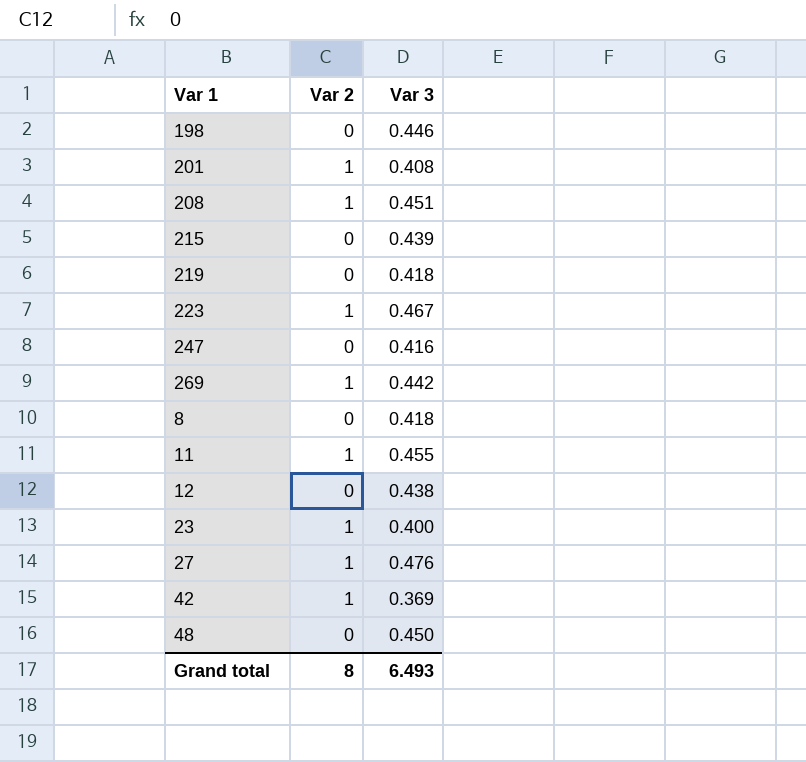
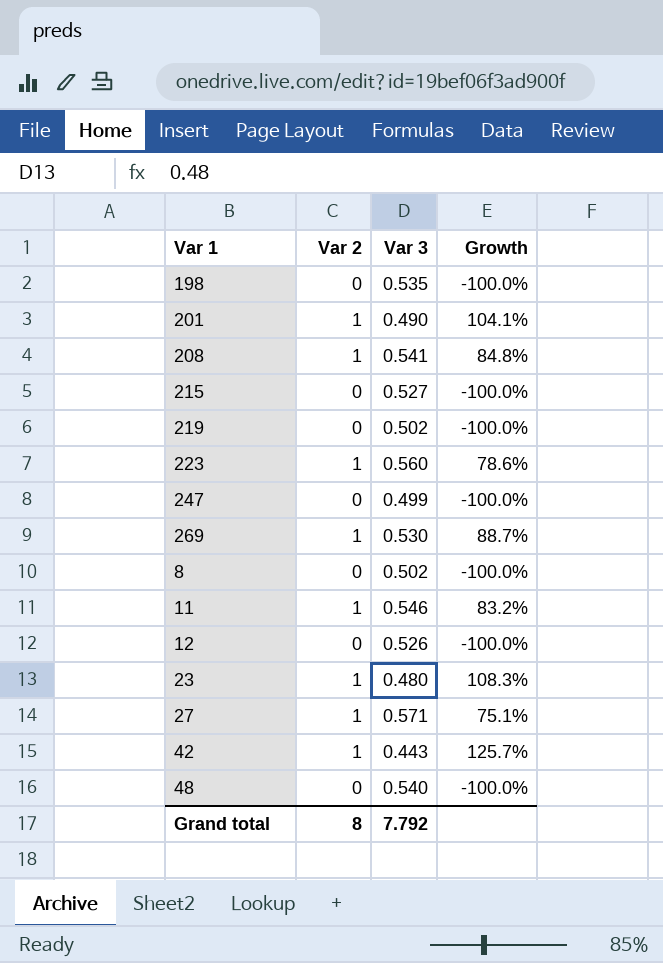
column Growth | formula: none -> ([Var 2] - [Var 3]) / [Var 3]
198 | Var 3: 0.446 -> 0.535
201 | Var 3: 0.408 -> 0.490
208 | Var 3: 0.451 -> 0.541
215 | Var 3: 0.439 -> 0.527
219 | Var 3: 0.418 -> 0.502
223 | Var 3: 0.467 -> 0.560
247 | Var 3: 0.416 -> 0.499
269 | Var 3: 0.442 -> 0.530
8 | Var 3: 0.418 -> 0.502
11 | Var 3: 0.455 -> 0.546
12 | Var 3: 0.438 -> 0.526
23 | Var 3: 0.400 -> 0.480
27 | Var 3: 0.476 -> 0.571
42 | Var 3: 0.369 -> 0.443
48 | Var 3: 0.450 -> 0.540
Grand total | Var 3: 6.493 -> 7.792

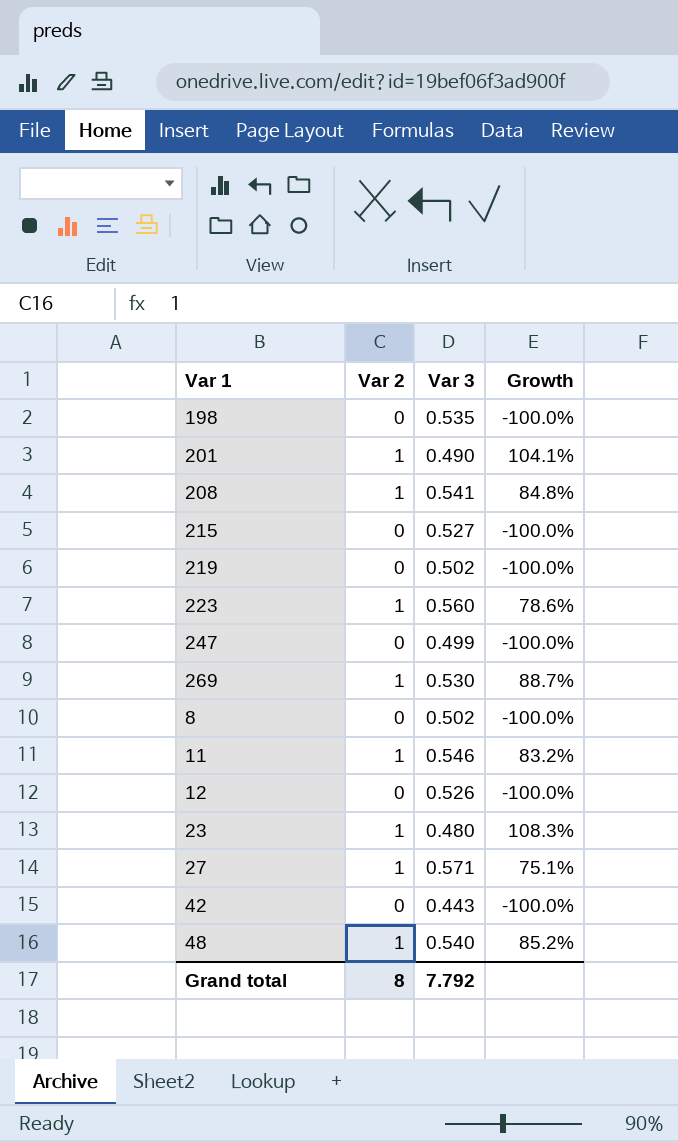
42 | Var 2: 1 -> 0
42 | Growth: 125.7% -> -100.0%
48 | Var 2: 0 -> 1
48 | Growth: -100.0% -> 85.2%

